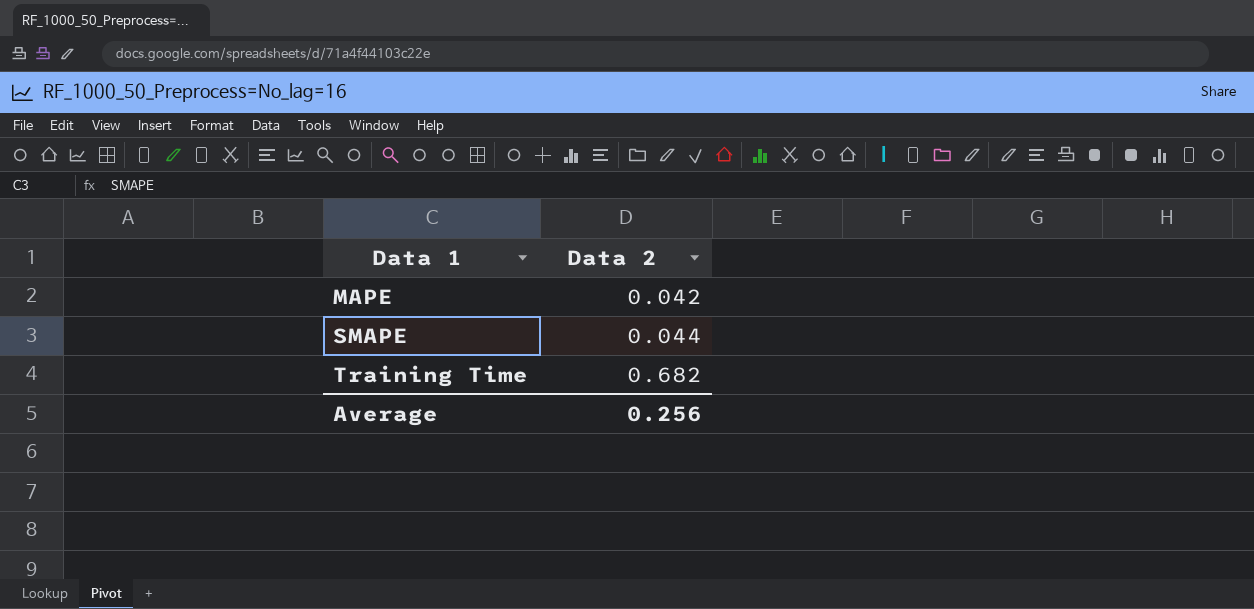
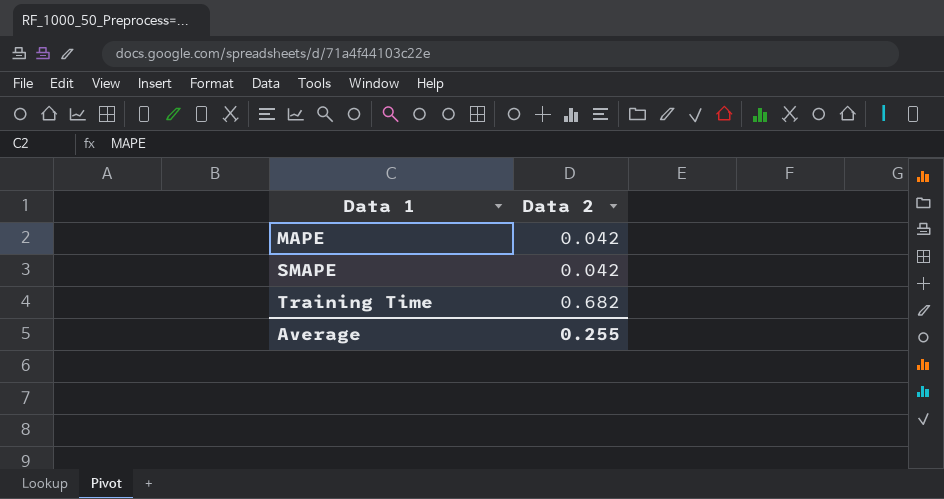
SMAPE | Data 2: 0.044 -> 0.042
Average | Data 2: 0.256 -> 0.255

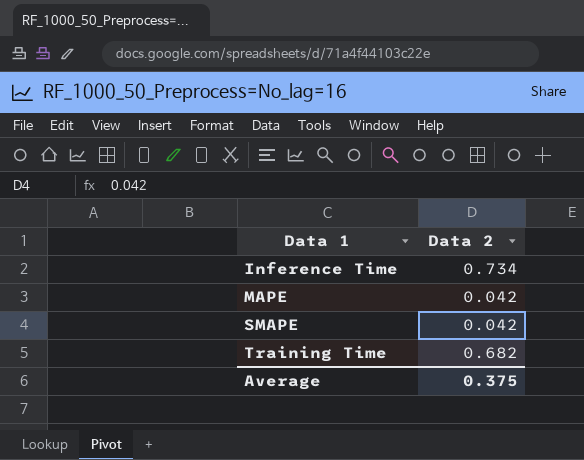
row Inference Time: none -> 0.734
Average | Data 2: 0.255 -> 0.375

